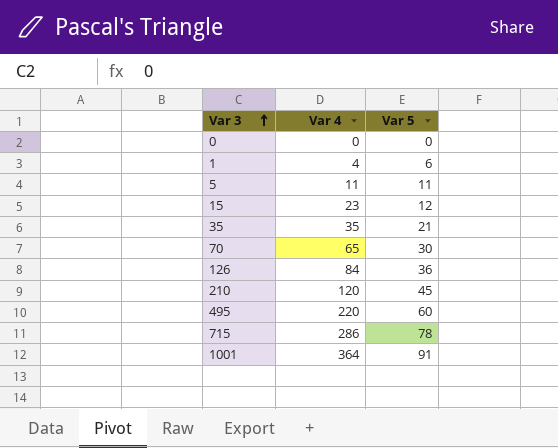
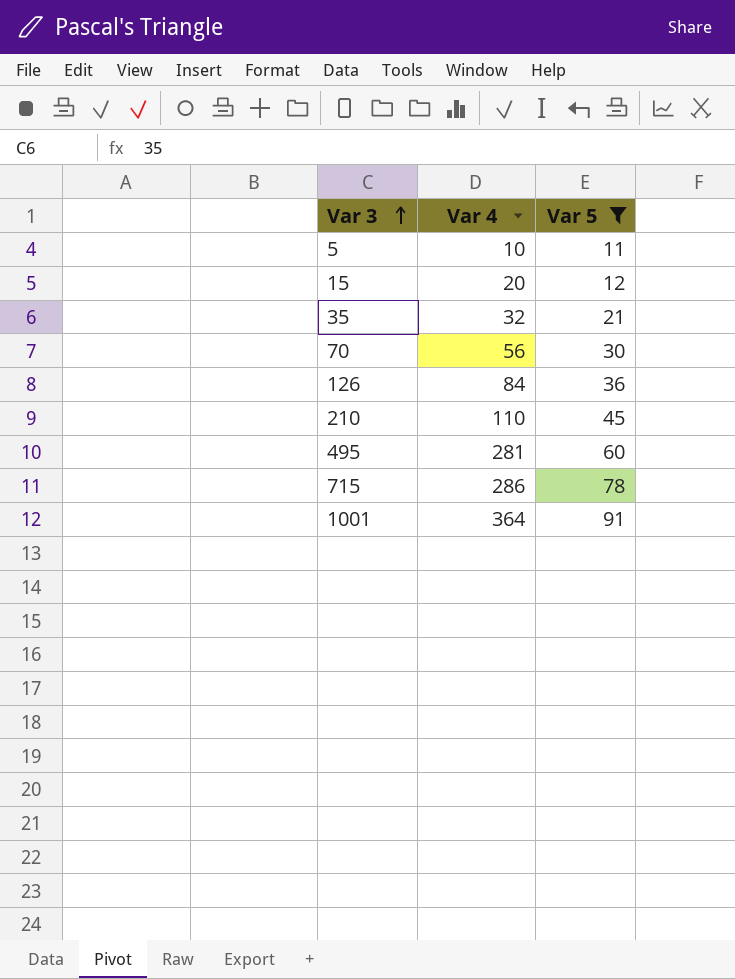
filter: none -> Var 5 >= 11
5 | Var 4: 11 -> 10
15 | Var 4: 23 -> 20
35 | Var 4: 35 -> 32
70 | Var 4: 65 -> 56
210 | Var 4: 120 -> 110
495 | Var 4: 220 -> 281

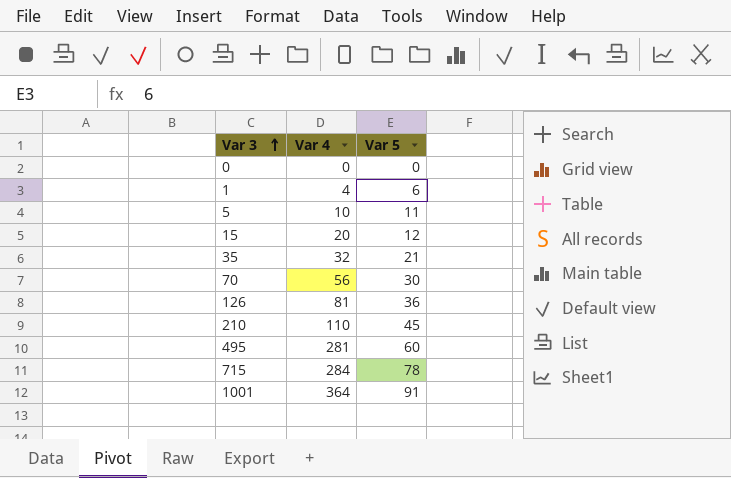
filter: Var 5 >= 11 -> none
126 | Var 4: 84 -> 81
715 | Var 4: 286 -> 284

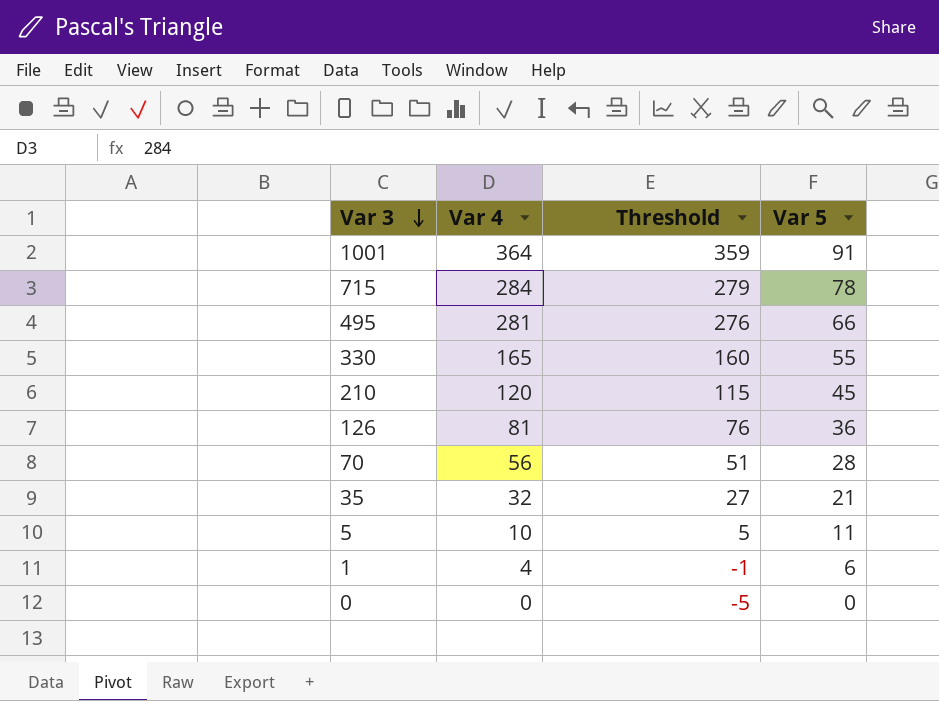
row order: Var 3 ascending -> Var 3 descending
column Threshold | formula: none -> [Var 4] - 5
row 15: 20 | 12 -> none
495 | Var 5: 60 -> 66
row 330: none -> 165 | 160 | 55
210 | Var 4: 110 -> 120
70 | Var 5: 30 -> 28

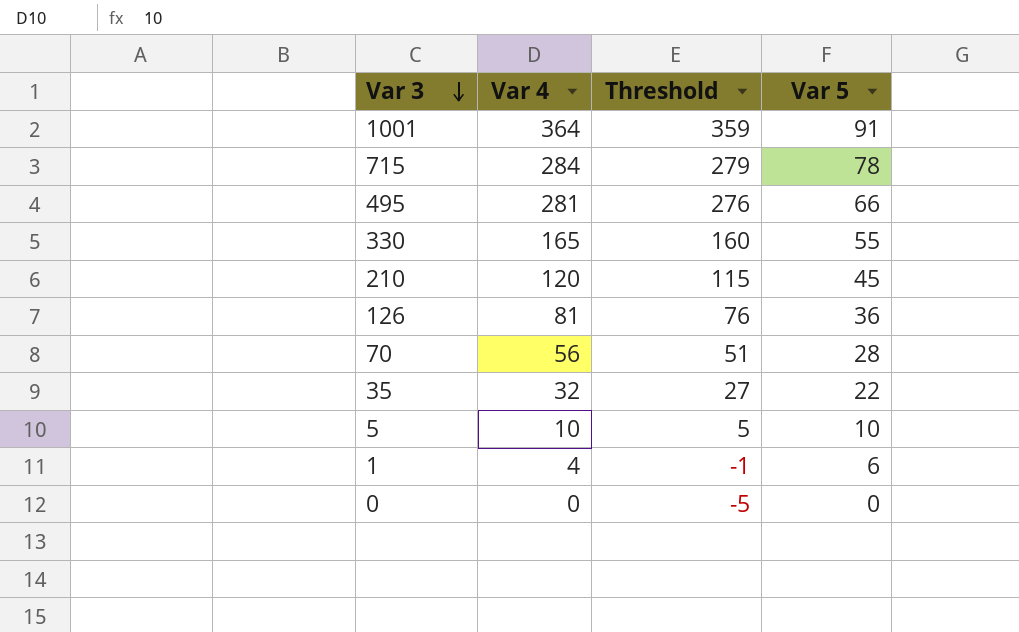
35 | Var 5: 21 -> 22
5 | Var 5: 11 -> 10

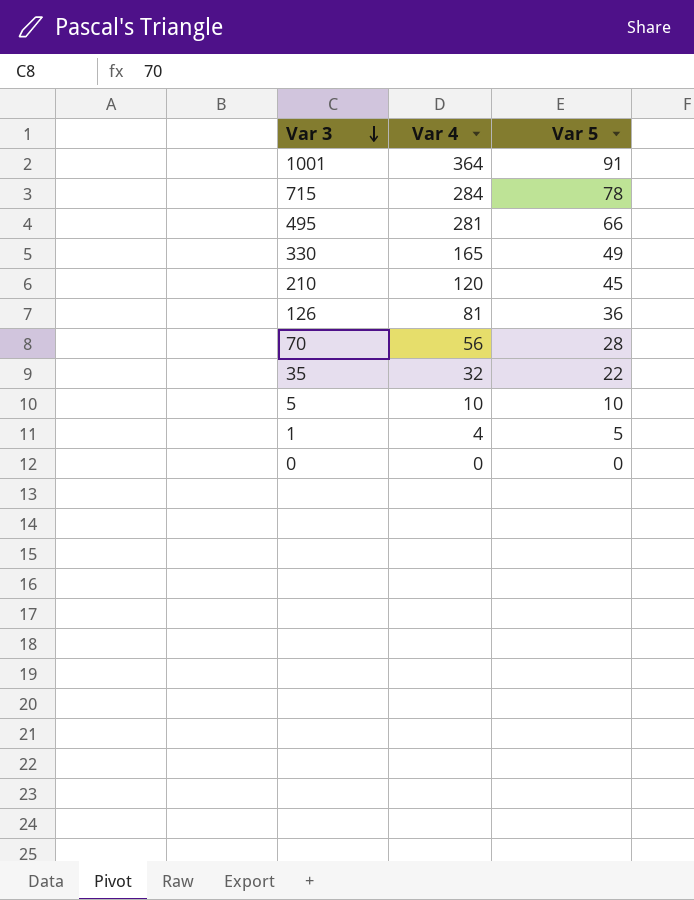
column Threshold | formula: [Var 4] - 5 -> none
330 | Var 5: 55 -> 49
1 | Var 5: 6 -> 5

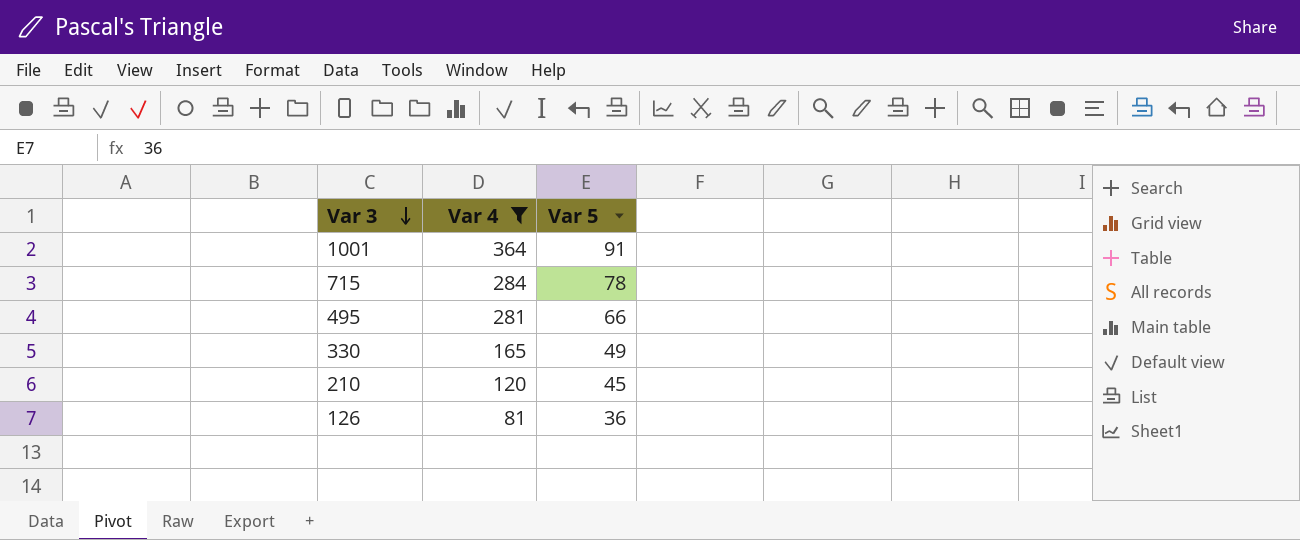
filter: none -> Var 4 >= 81

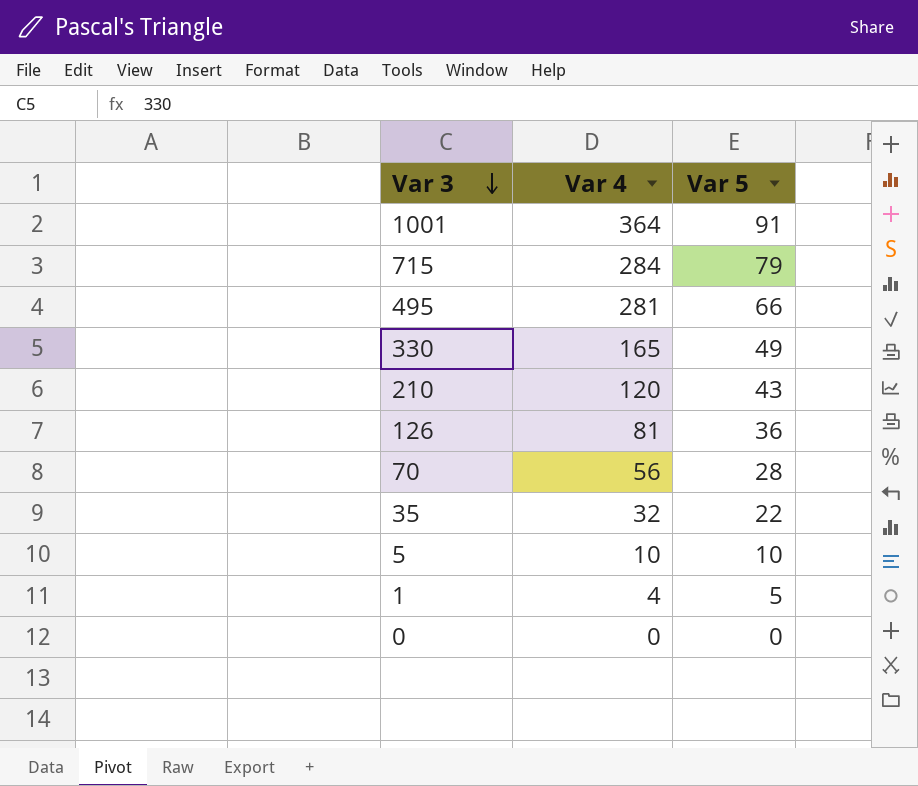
filter: Var 4 >= 81 -> none
715 | Var 5: 78 -> 79
210 | Var 5: 45 -> 43

